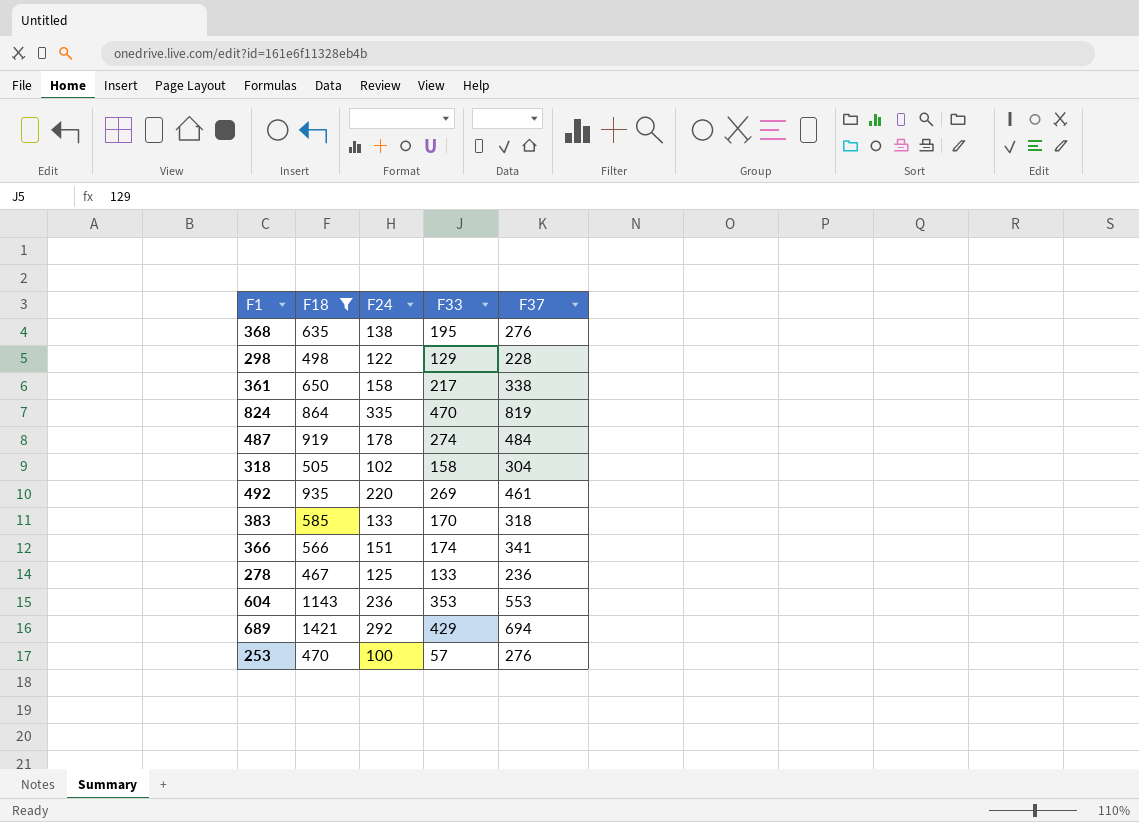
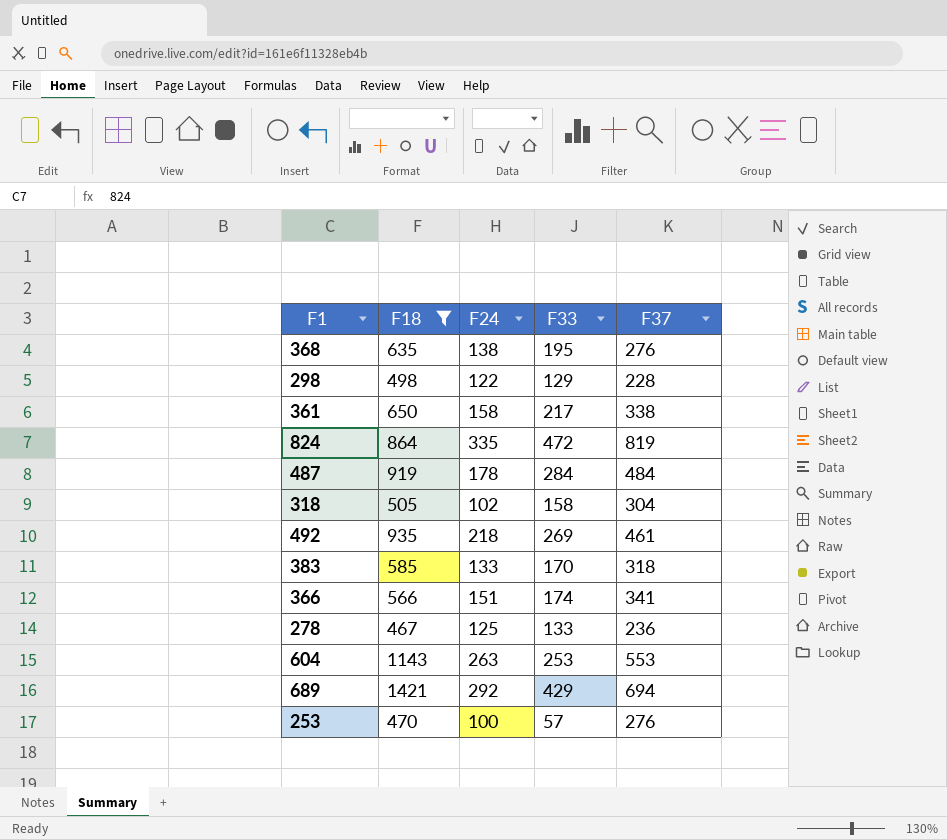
824 | F33: 470 -> 472
487 | F33: 274 -> 284
492 | F24: 220 -> 218
604 | F24: 236 -> 263
604 | F33: 353 -> 253

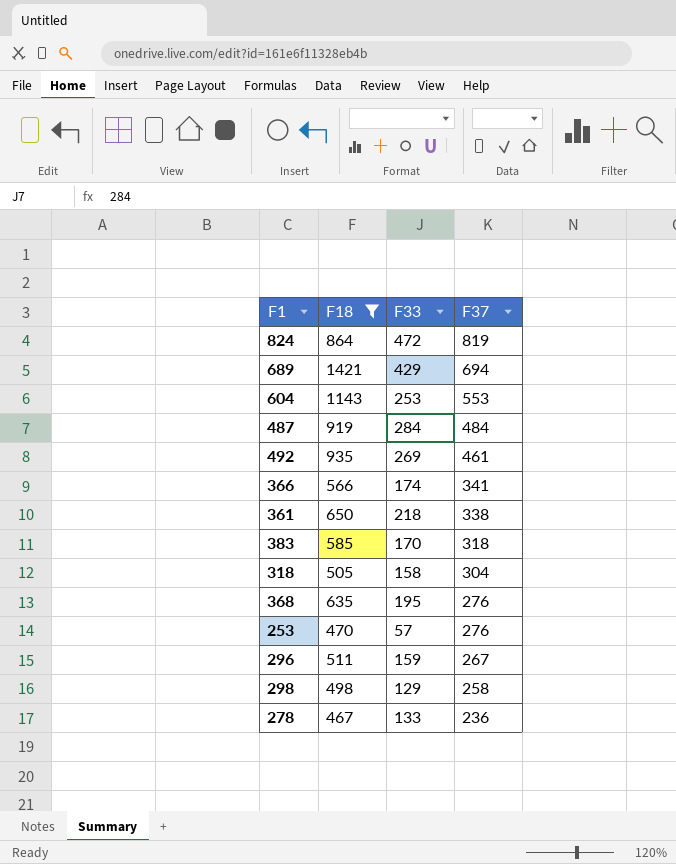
row order: none -> F37 descending
column F24 | position: 3 -> none
361 | F33: 217 -> 218
row 296: none -> 511 | 159 | 267
298 | F37: 228 -> 258

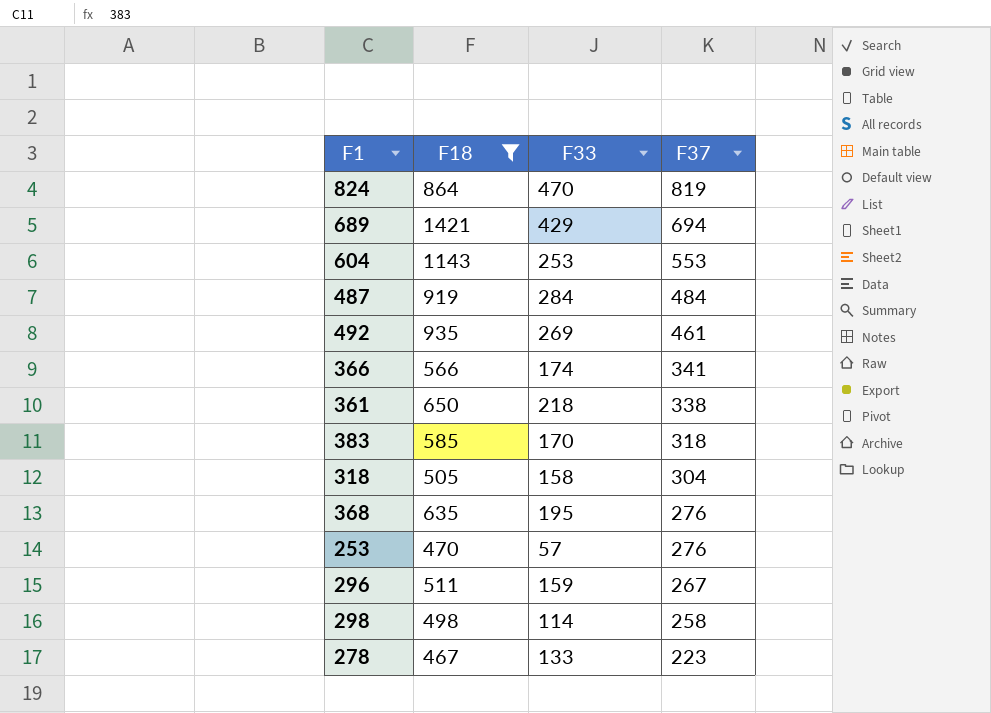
824 | F33: 472 -> 470
298 | F33: 129 -> 114
278 | F37: 236 -> 223

